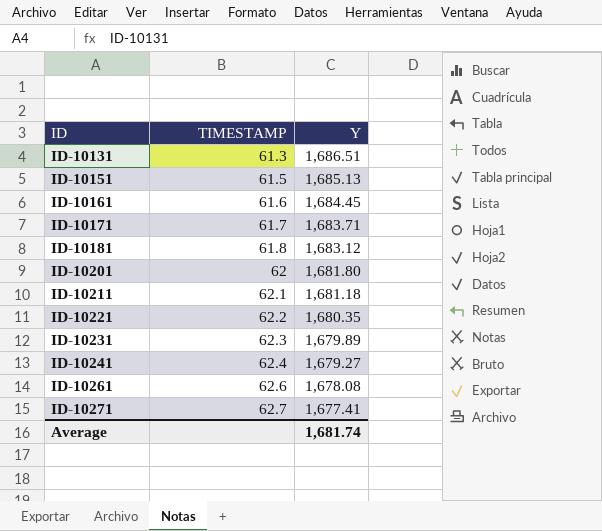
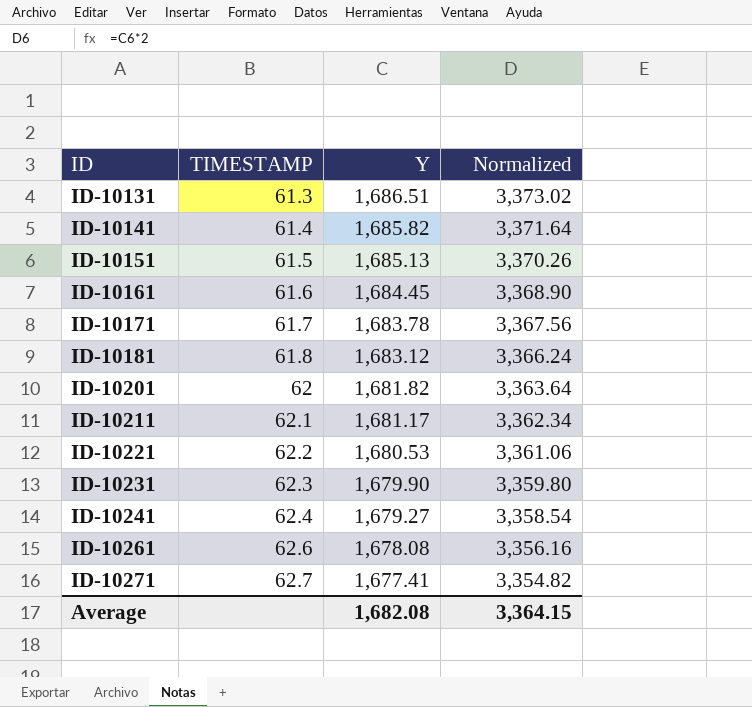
column Normalized | formula: none -> [Y] * 2
row ID-10141: none -> 61.4 | 1,685.82 | 3,371.64
ID-10171 | Y: 1,683.71 -> 1,683.78
ID-10201 | Y: 1,681.80 -> 1,681.82
ID-10211 | Y: 1,681.18 -> 1,681.17
ID-10221 | Y: 1,680.35 -> 1,680.53
ID-10231 | Y: 1,679.89 -> 1,679.90
Average | Y: 1,681.74 -> 1,682.08

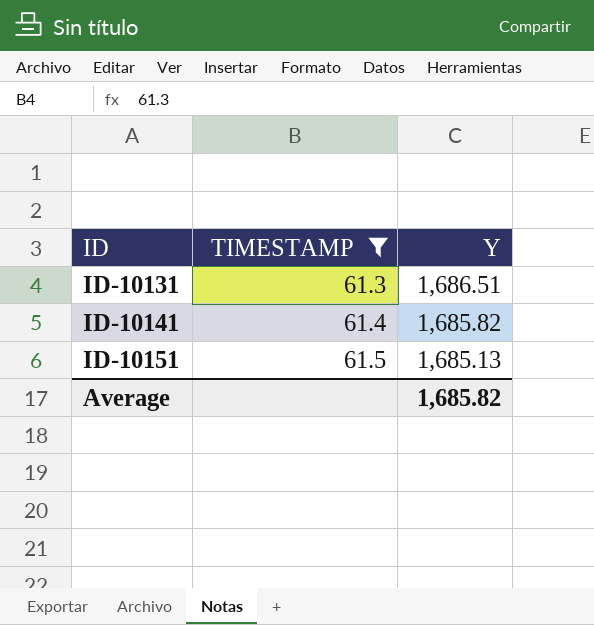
filter: none -> TIMESTAMP <= 61.5
column Normalized | formula: [Y] * 2 -> none
Average | Y: 1,682.08 -> 1,685.82

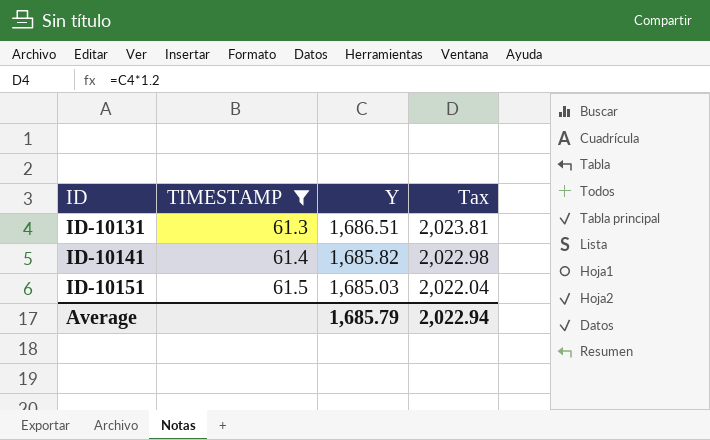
column Tax | formula: none -> [Y] * 1.2
ID-10151 | Y: 1,685.13 -> 1,685.03
Average | Y: 1,685.82 -> 1,685.79

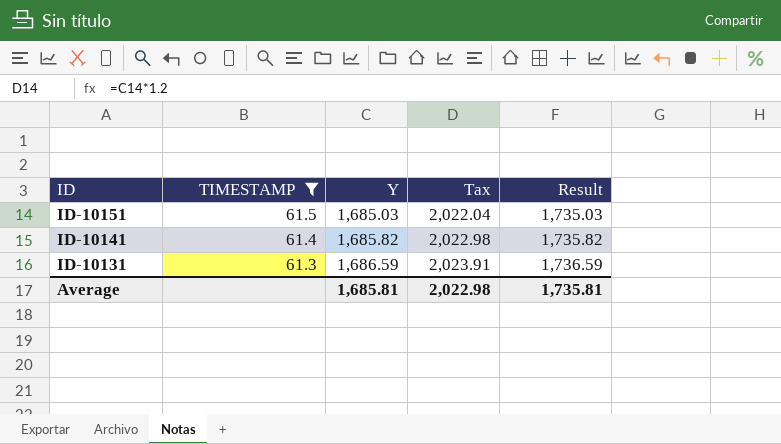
row order: ID ascending -> ID descending
column Result | formula: none -> [Y] + 50
ID-10131 | Y: 1,686.51 -> 1,686.59
ID-10131 | Tax: 2,023.81 -> 2,023.91
Average | Y: 1,685.79 -> 1,685.81
Average | Tax: 2,022.94 -> 2,022.98

